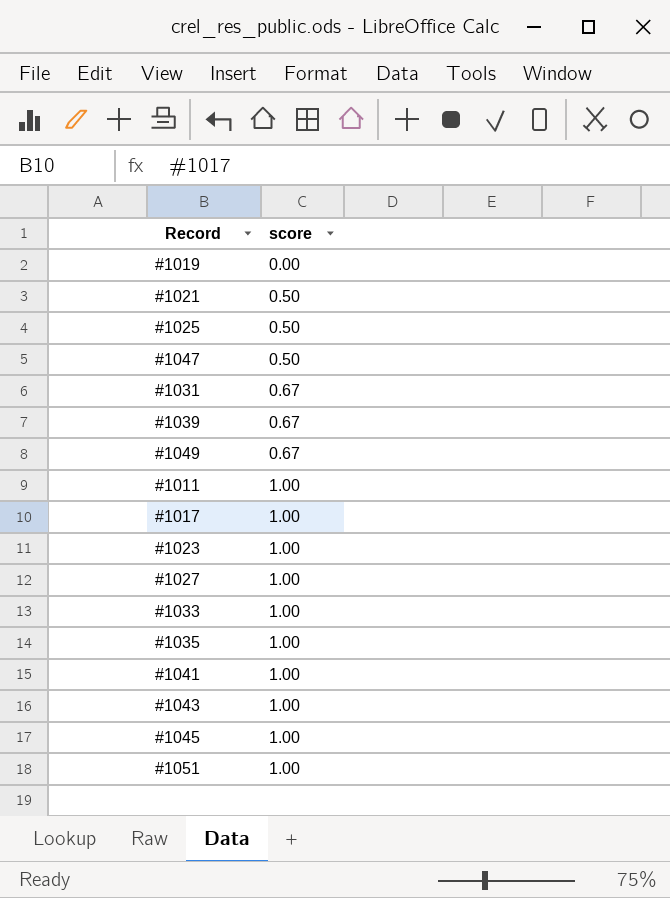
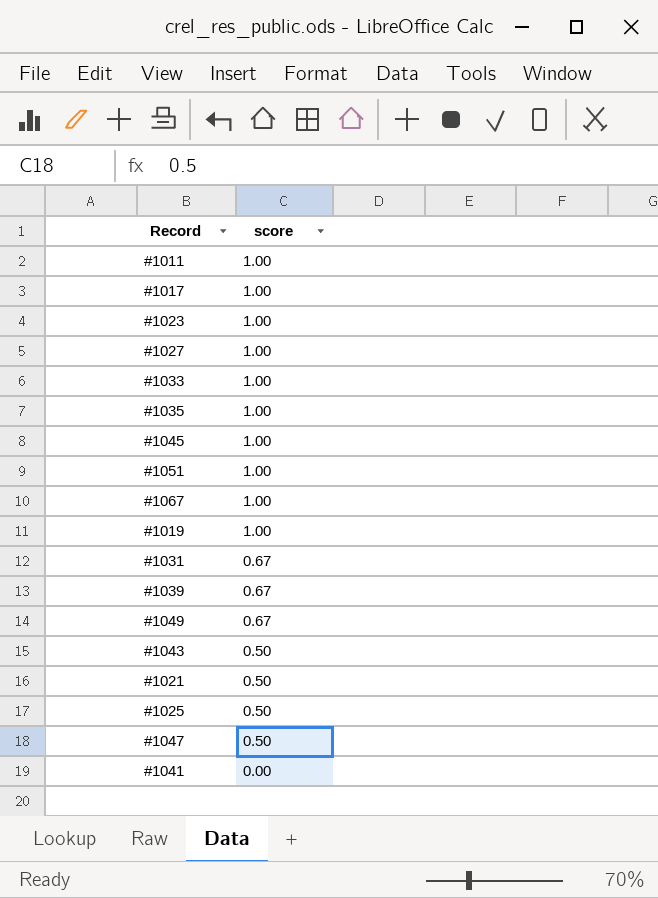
row order: score ascending -> score descending
row #1067: none -> 1.00
#1019 | score: 0.00 -> 1.00
#1043 | score: 1.00 -> 0.50
#1041 | score: 1.00 -> 0.00

